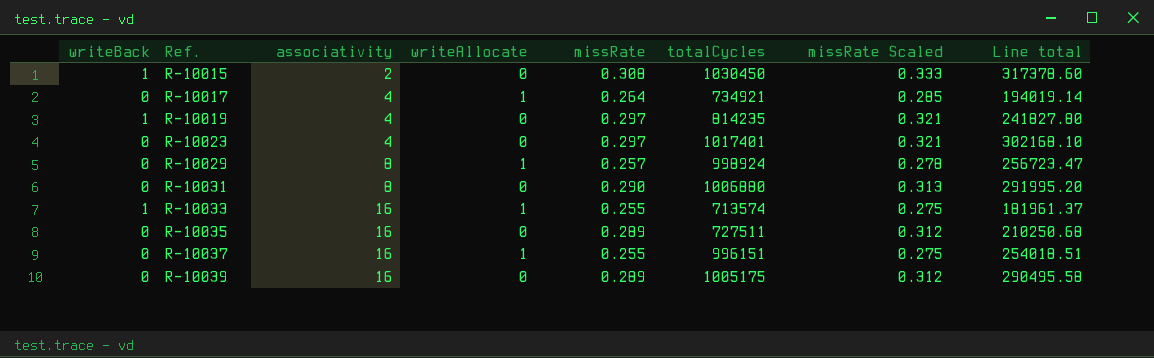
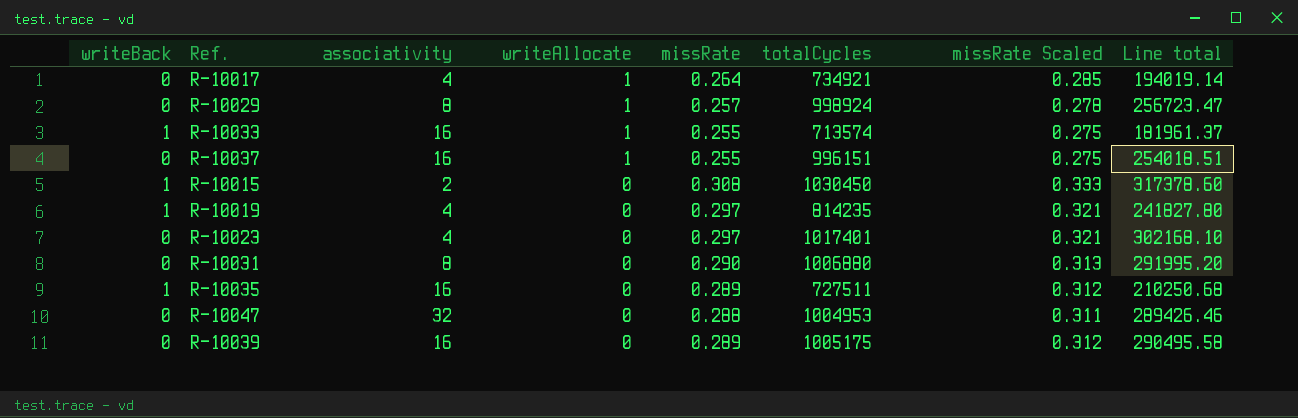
row order: Ref. ascending -> writeAllocate descending
R-10035 | writeBack: 0 -> 1
row R-10047: none -> 0 | 32 | 0 | 0.288 | 1004953 | 0.311 | 289426.46

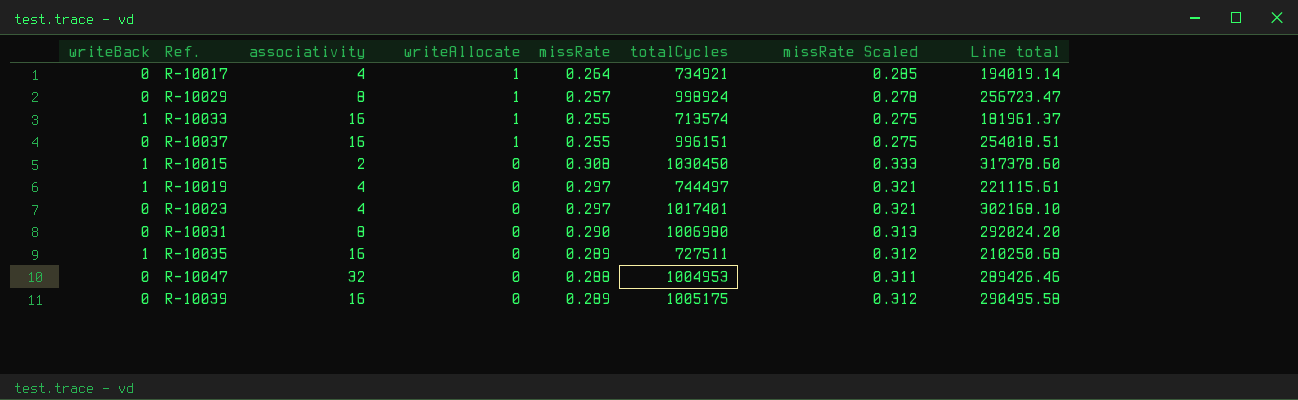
R-10019 | totalCycles: 814235 -> 744497
R-10019 | Line total: 241827.80 -> 221115.61
R-10031 | totalCycles: 1006880 -> 1006980
R-10031 | Line total: 291995.20 -> 292024.20

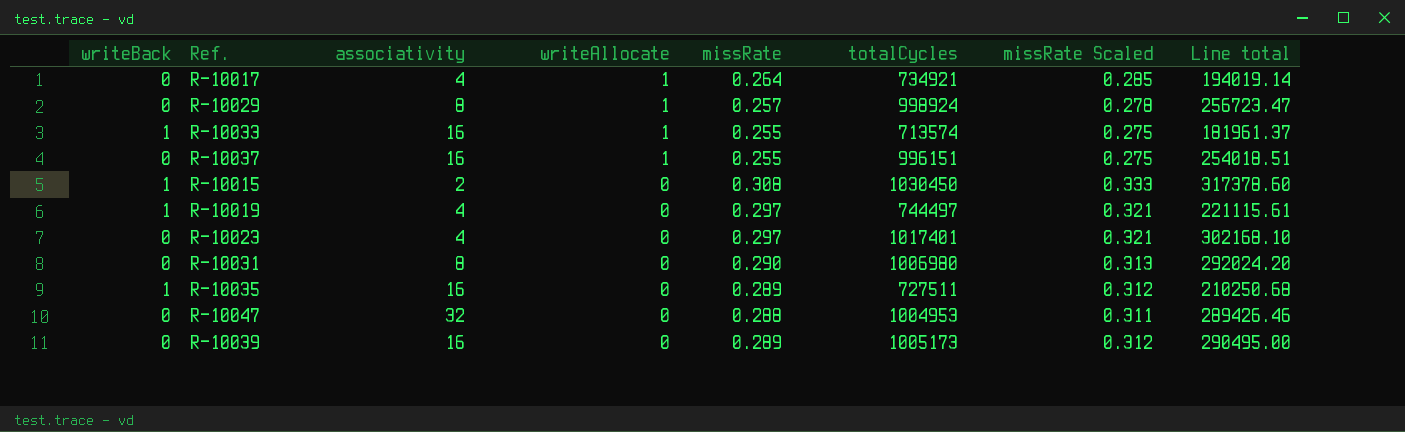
R-10039 | totalCycles: 1005175 -> 1005173
R-10039 | Line total: 290495.58 -> 290495.00

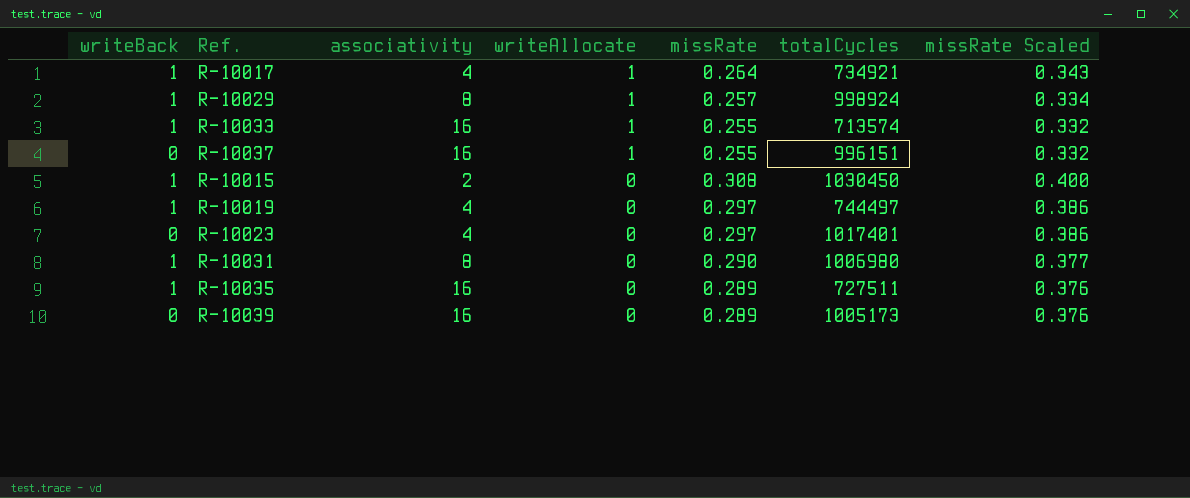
column Line total | formula: [missRate] * [totalCycles] -> none
column missRate Scaled | formula: [missRate] * 1.08 -> [missRate] * 1.3
row R-10047: 0 | 32 | 0 | 0.288 | 1004953 | 0.311 | 289426.46 -> none
R-10017 | writeBack: 0 -> 1
R-10029 | writeBack: 0 -> 1
R-10031 | writeBack: 0 -> 1

